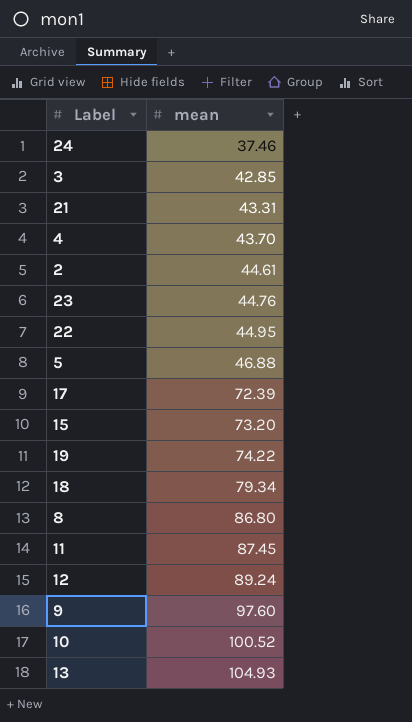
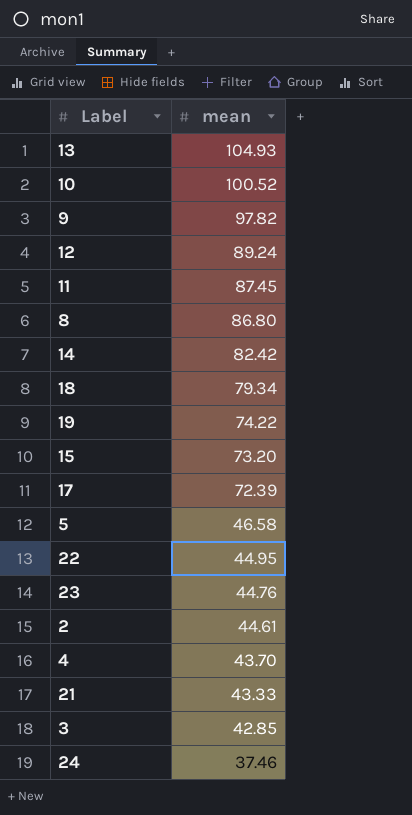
row order: mean ascending -> mean descending
9 | mean: 97.60 -> 97.82
row 14: none -> 82.42
5 | mean: 46.88 -> 46.58
21 | mean: 43.31 -> 43.33

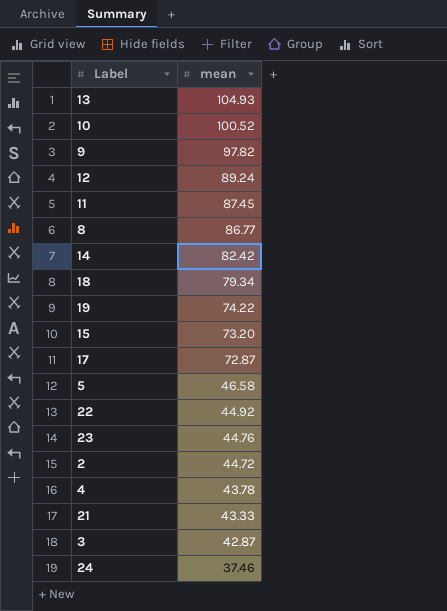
8 | mean: 86.80 -> 86.77
17 | mean: 72.39 -> 72.87
22 | mean: 44.95 -> 44.92
2 | mean: 44.61 -> 44.72
4 | mean: 43.70 -> 43.78
3 | mean: 42.85 -> 42.87

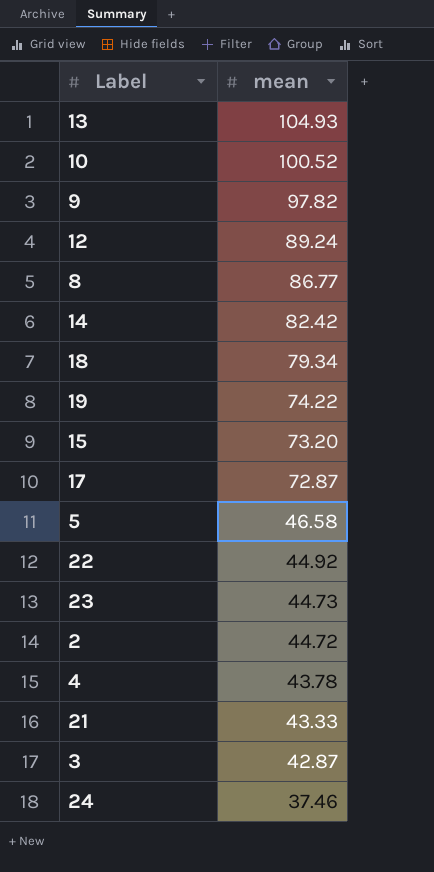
row 11: 87.45 -> none
23 | mean: 44.76 -> 44.73

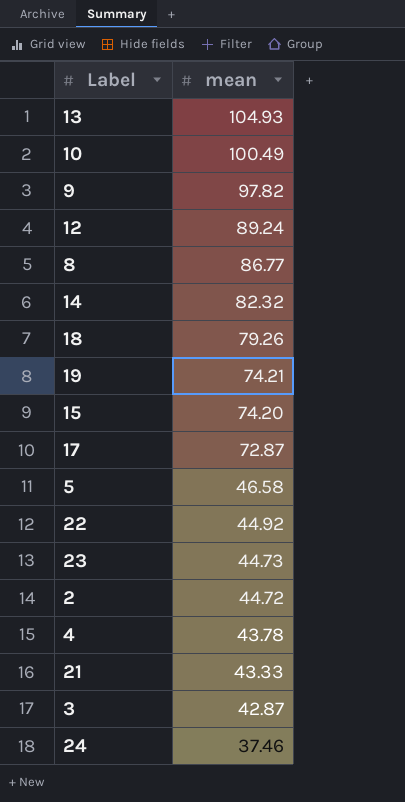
10 | mean: 100.52 -> 100.49
14 | mean: 82.42 -> 82.32
18 | mean: 79.34 -> 79.26
19 | mean: 74.22 -> 74.21
15 | mean: 73.20 -> 74.20

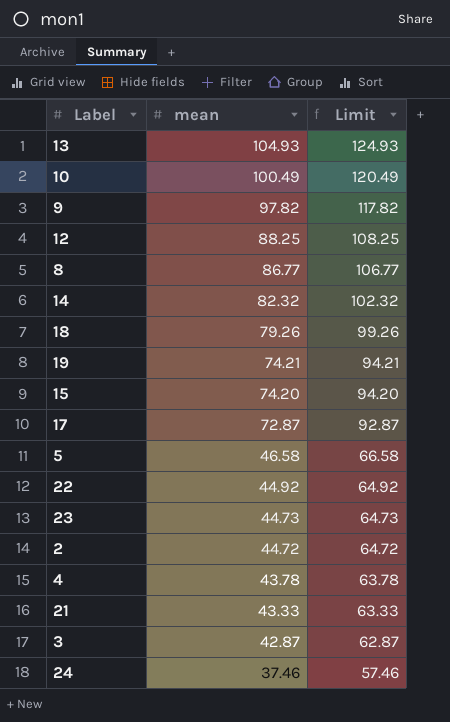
column Limit | formula: none -> [mean] + 20
12 | mean: 89.24 -> 88.25

